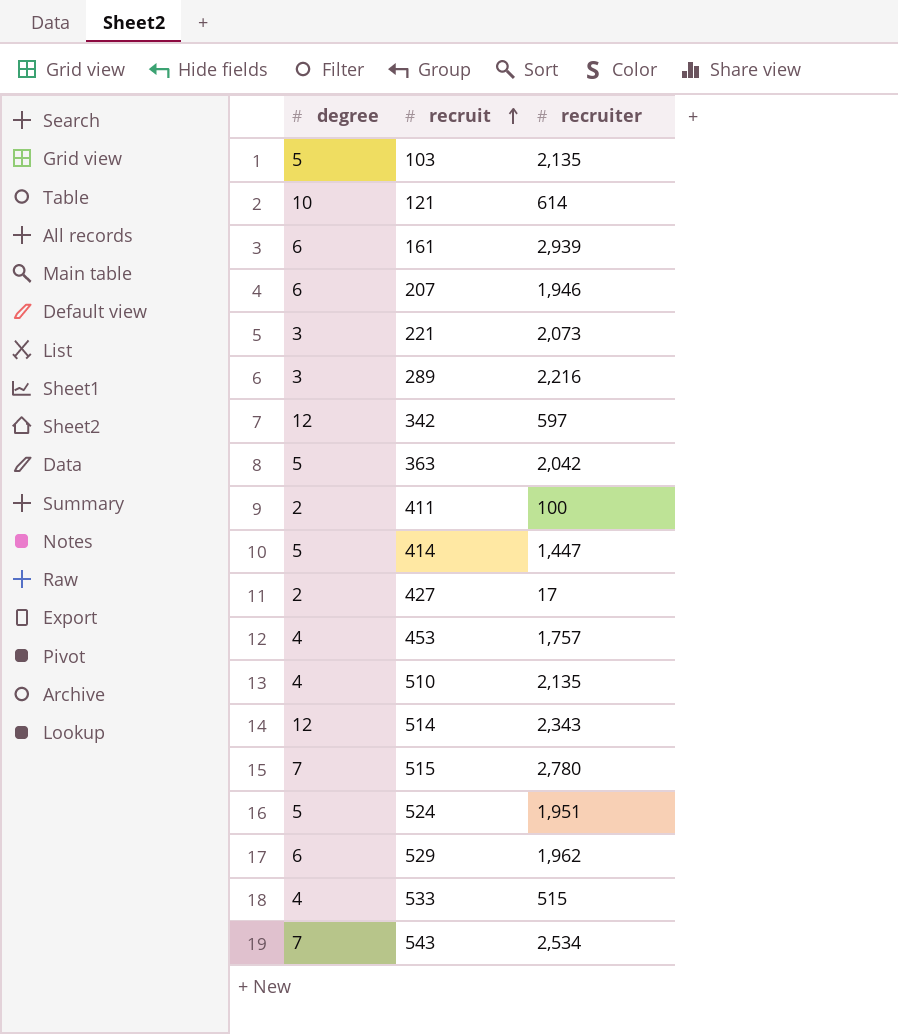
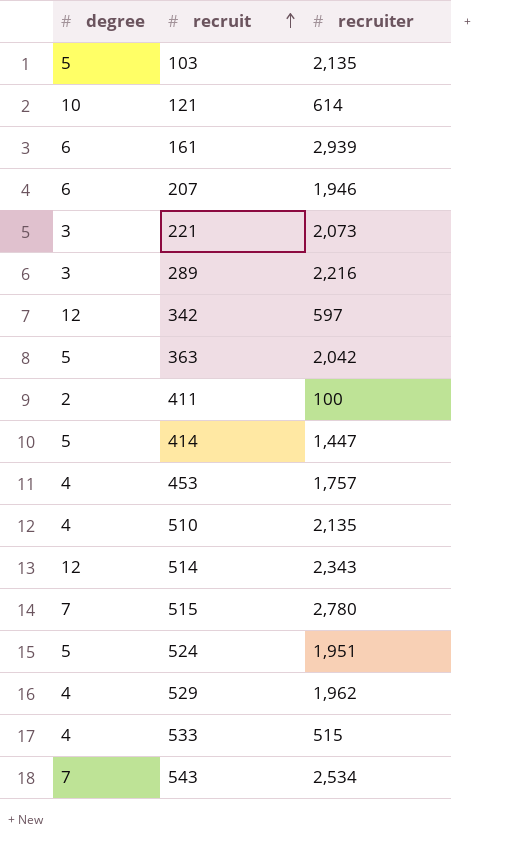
row 427: 2 | 17 -> none
529 | degree: 6 -> 4

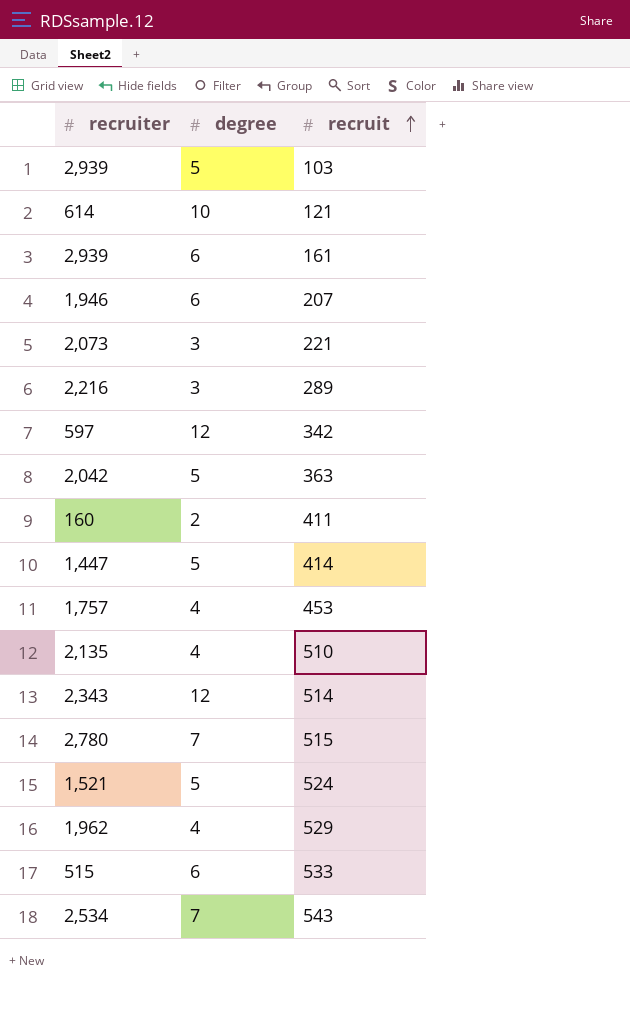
column recruiter | position: 3 -> 1
103 | recruiter: 2,135 -> 2,939
411 | recruiter: 100 -> 160
524 | recruiter: 1,951 -> 1,521
533 | degree: 4 -> 6

